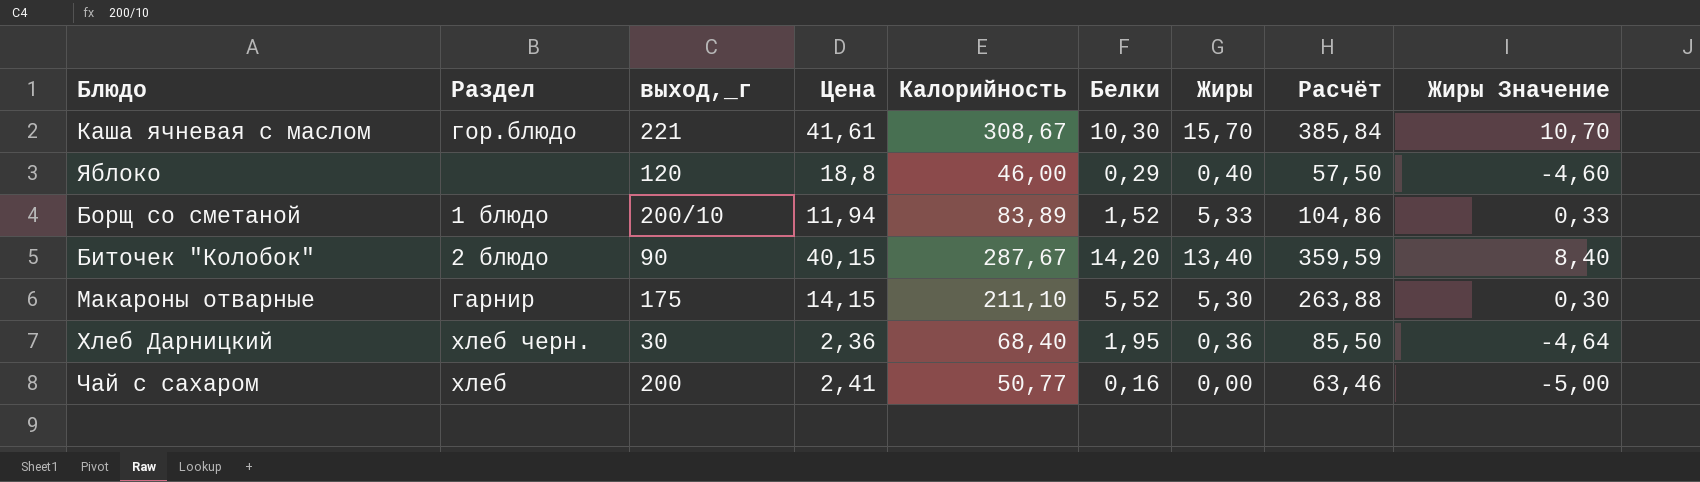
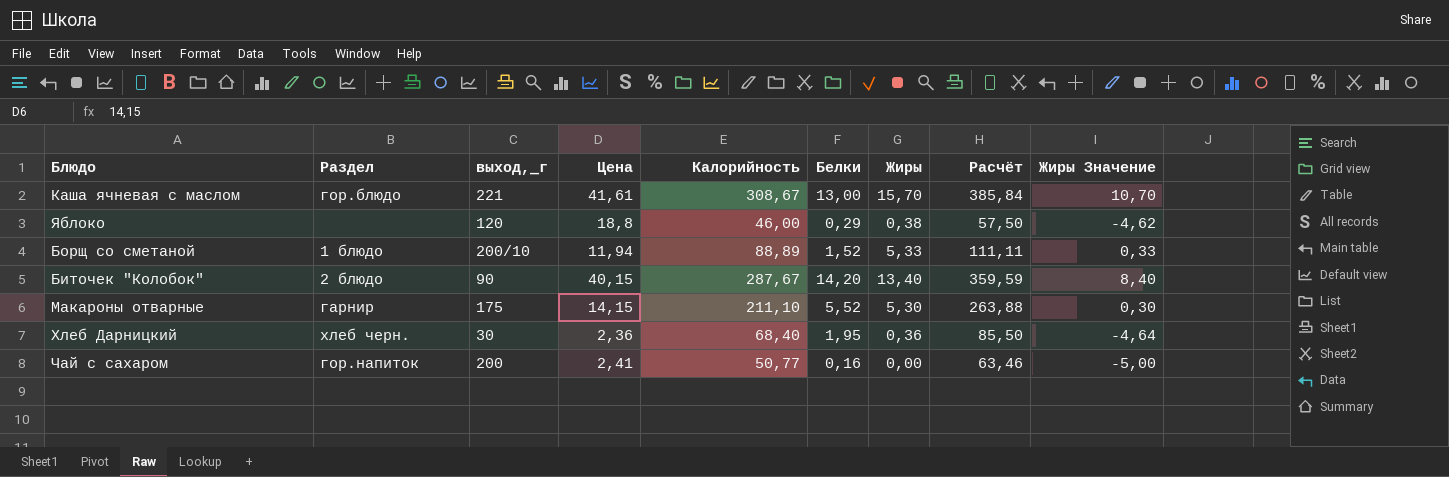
Каша ячневая с маслом | Белки: 10,30 -> 13,00
Яблоко | Жиры: 0,40 -> 0,38
Яблоко | Жиры Значение: -4,60 -> -4,62
Борщ со сметаной | Калорийность: 83,89 -> 88,89
Борщ со сметаной | Расчёт: 104,86 -> 111,11
Чай с сахаром | Раздел: хлеб -> гор.напиток

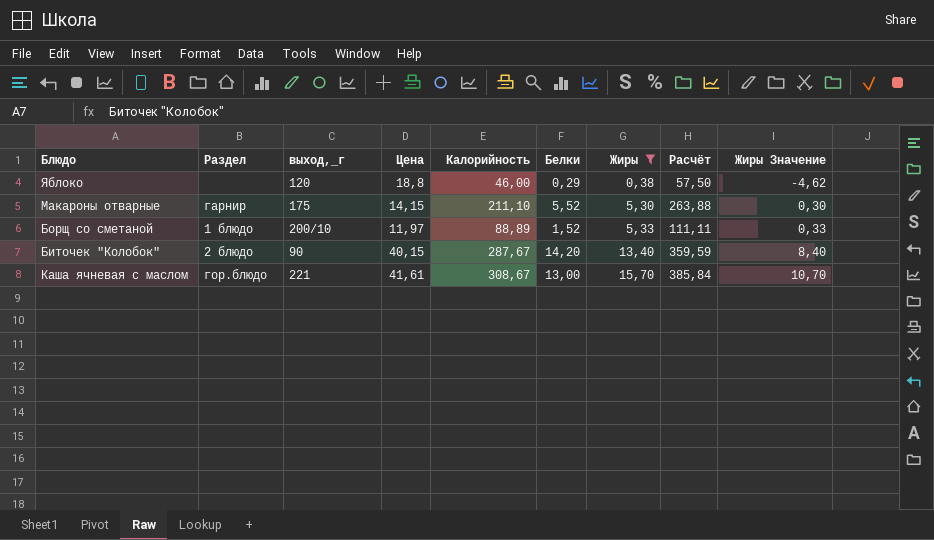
filter: none -> Жиры >= 0,38
row order: none -> Жиры ascending
Борщ со сметаной | Цена: 11,94 -> 11,97

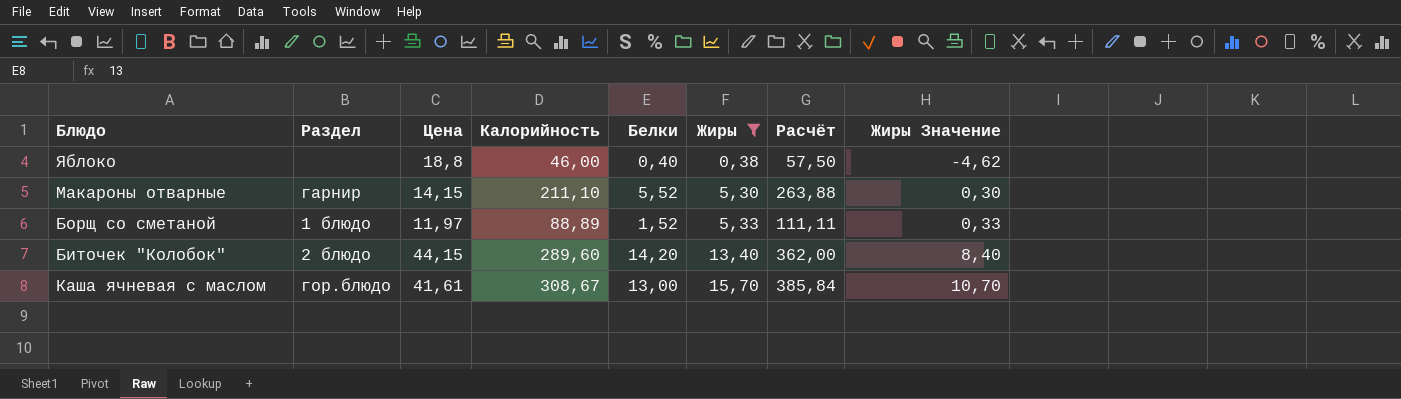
column выход,_г | position: 3 -> none
Яблоко | Белки: 0,29 -> 0,40
Биточек "Колобок" | Цена: 40,15 -> 44,15
Биточек "Колобок" | Калорийность: 287,67 -> 289,60
Биточек "Колобок" | Расчёт: 359,59 -> 362,00

